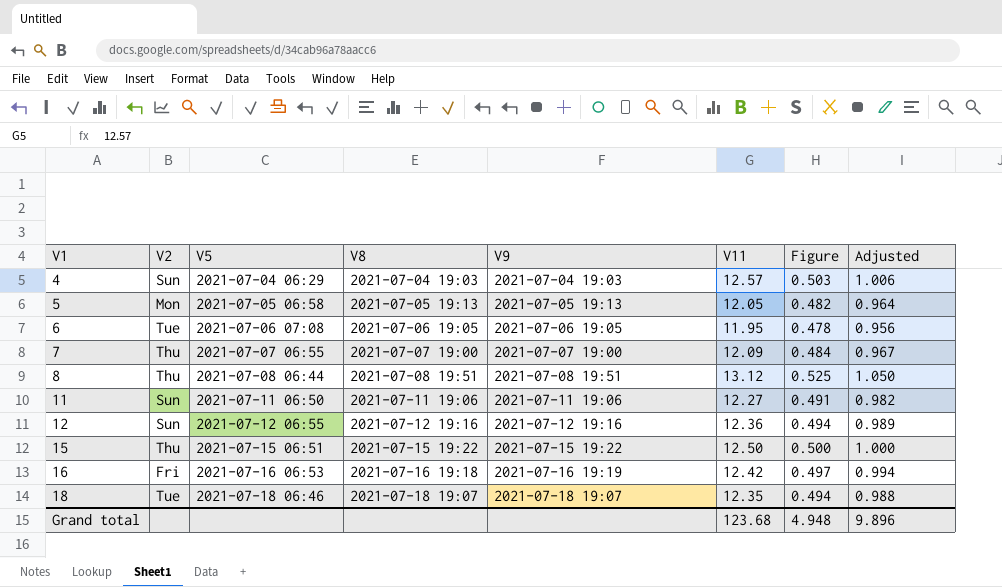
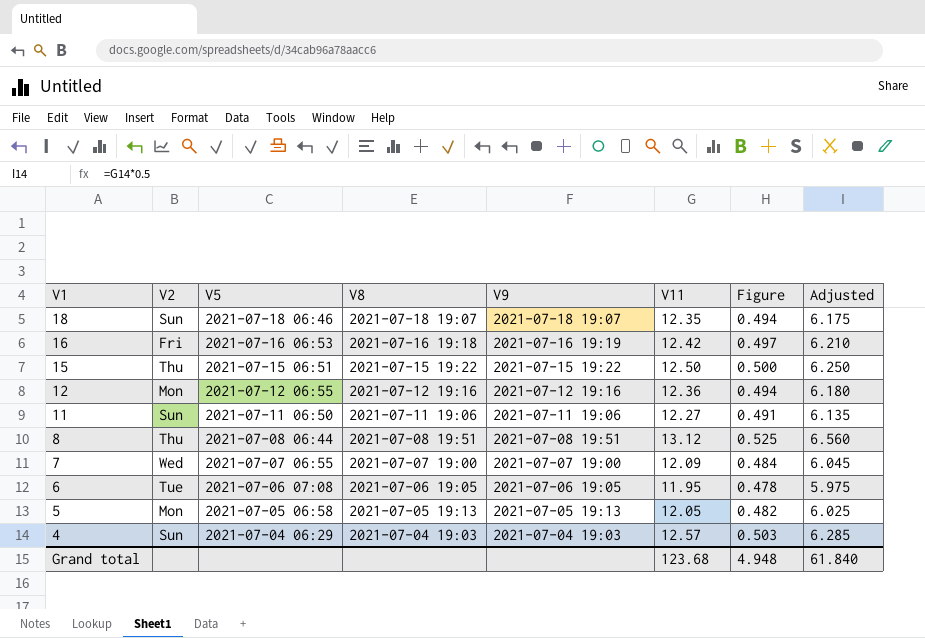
row order: V1 ascending -> V1 descending
column Adjusted | formula: [V11] * 0.08 -> [V11] * 0.5
18 | V2: Tue -> Sun
12 | V2: Sun -> Mon
7 | V2: Thu -> Wed
Grand total | Adjusted: 9.896 -> 61.840

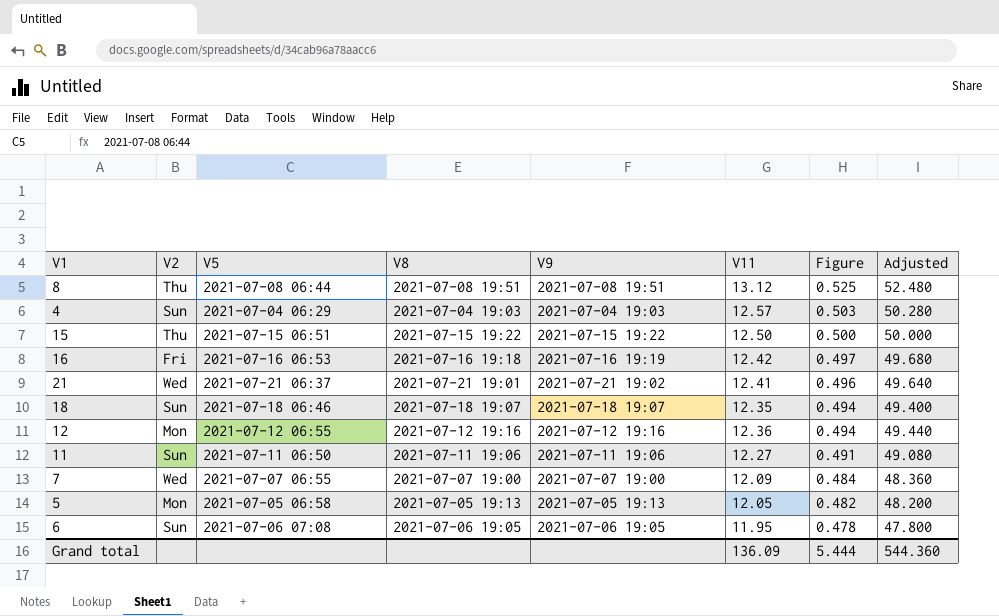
row order: V1 descending -> Figure descending
column Adjusted | formula: [V11] * 0.5 -> [V11] * 4
row 21: none -> Wed | 2021-07-21 06:37 | 2021-07-21 19:01 | 2021-07-21 19:02 | 12.41 | 0.496 | 49.640
6 | V2: Tue -> Sun
Grand total | V11: 123.68 -> 136.09
Grand total | Figure: 4.948 -> 5.444
Grand total | Adjusted: 61.840 -> 544.360

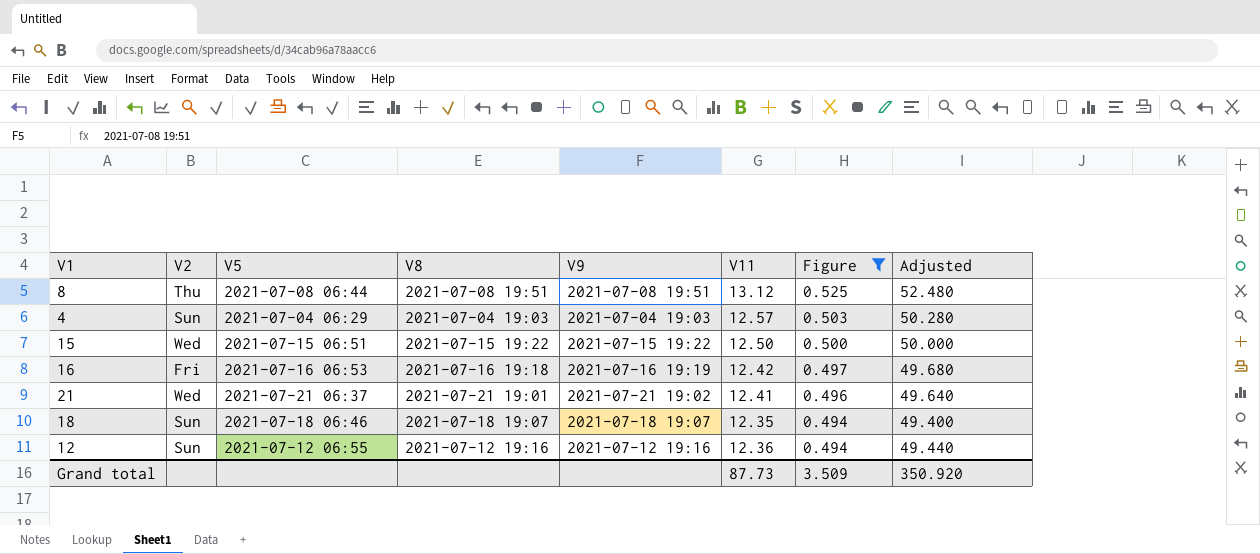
filter: none -> Figure >= 0.494
15 | V2: Thu -> Wed
12 | V2: Mon -> Sun
Grand total | V11: 136.09 -> 87.73
Grand total | Figure: 5.444 -> 3.509
Grand total | Adjusted: 544.360 -> 350.920

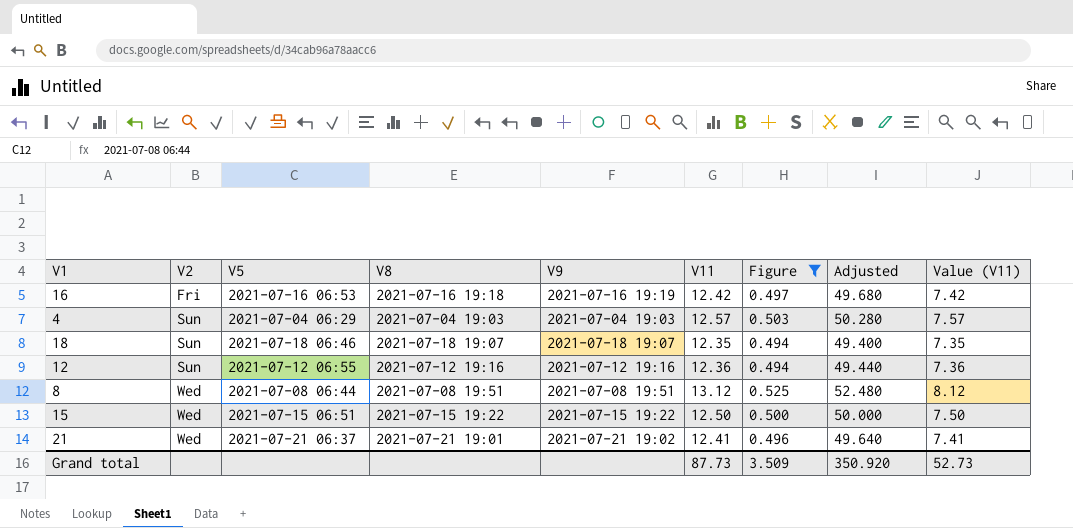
row order: Figure descending -> V2 ascending
column Value (V11) | formula: none -> [V11] - 5
8 | V2: Thu -> Wed

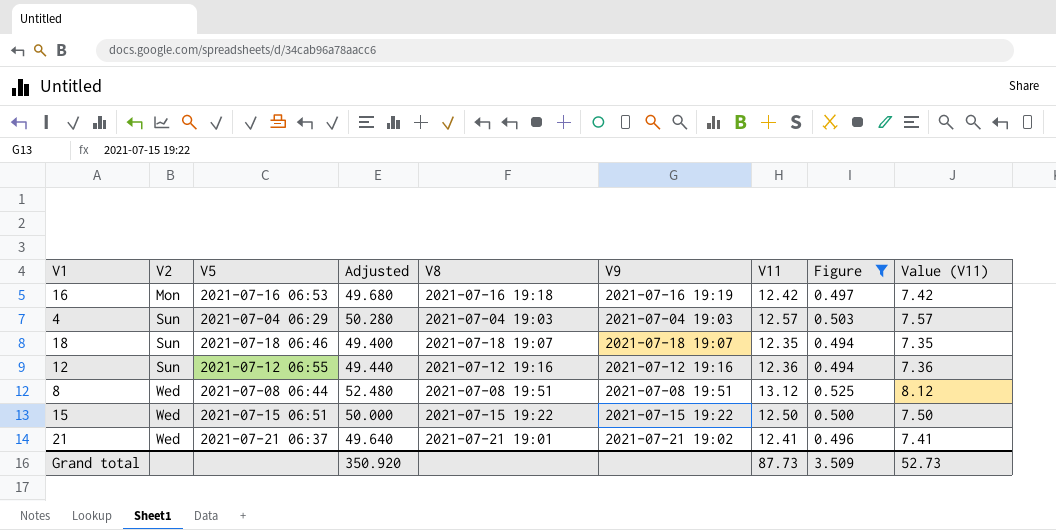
column Adjusted | position: 8 -> 4
16 | V2: Fri -> Mon

